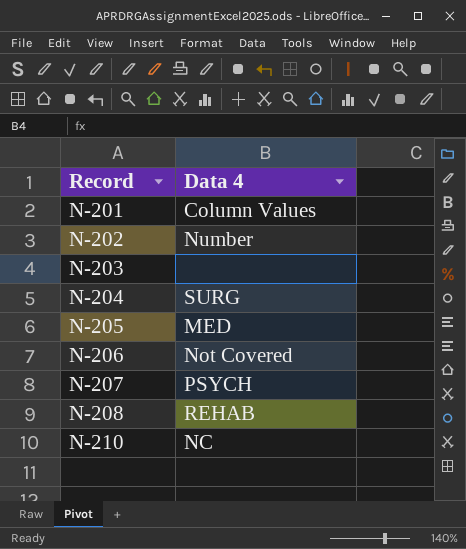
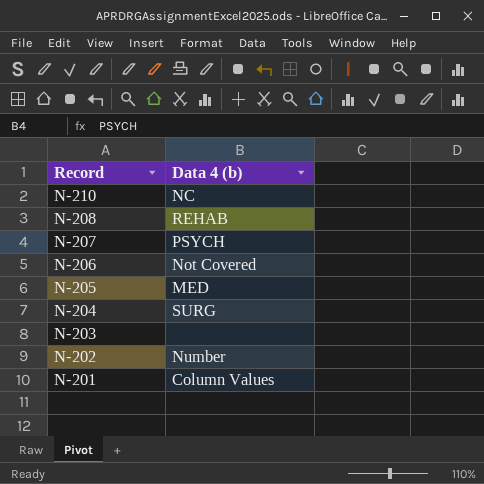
row order: Record ascending -> Record descending
column name: Data 4 -> Data 4 (b)

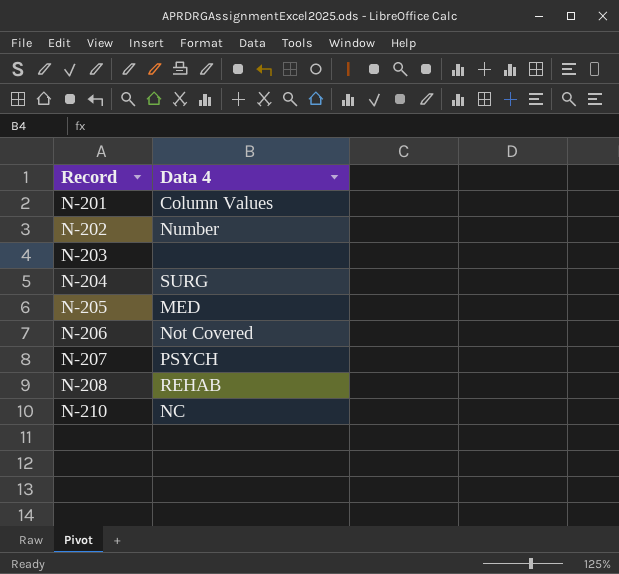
row order: Record descending -> Record ascending
column name: Data 4 (b) -> Data 4

